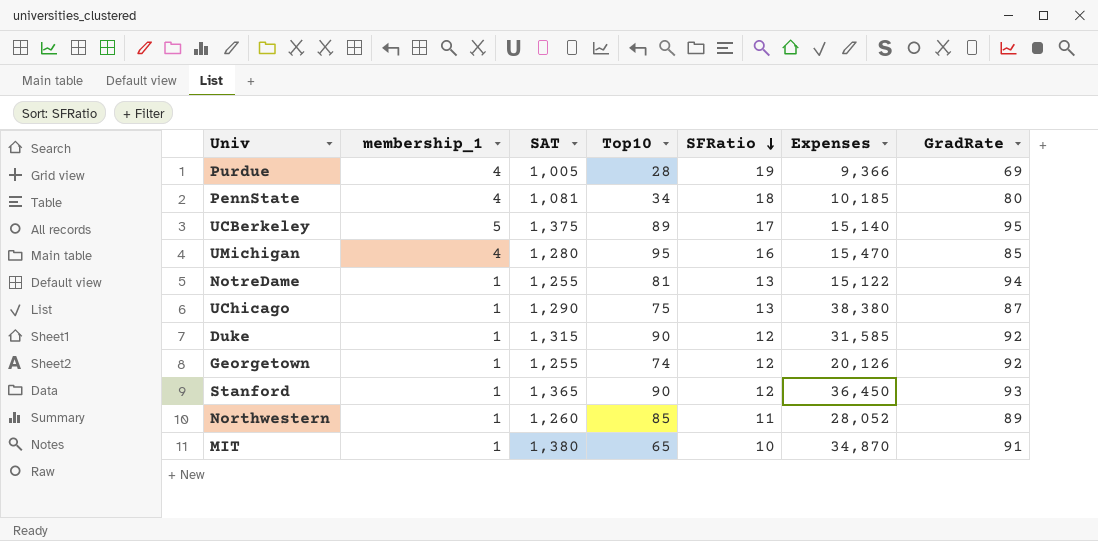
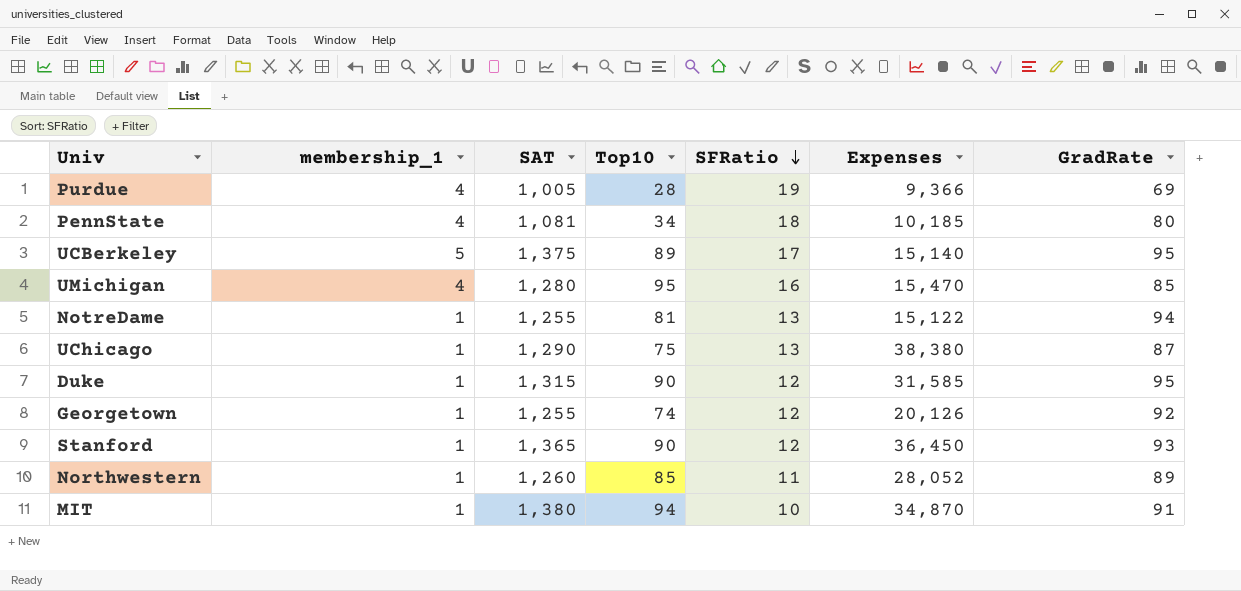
Duke | GradRate: 92 -> 95
MIT | Top10: 65 -> 94

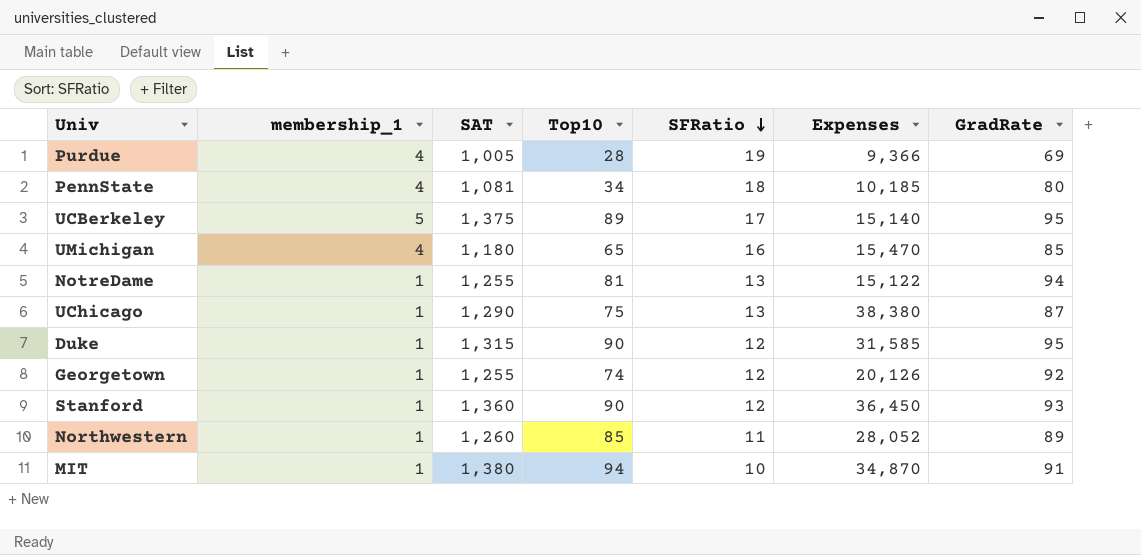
UMichigan | SAT: 1,280 -> 1,180
UMichigan | Top10: 95 -> 65
Stanford | SAT: 1,365 -> 1,360

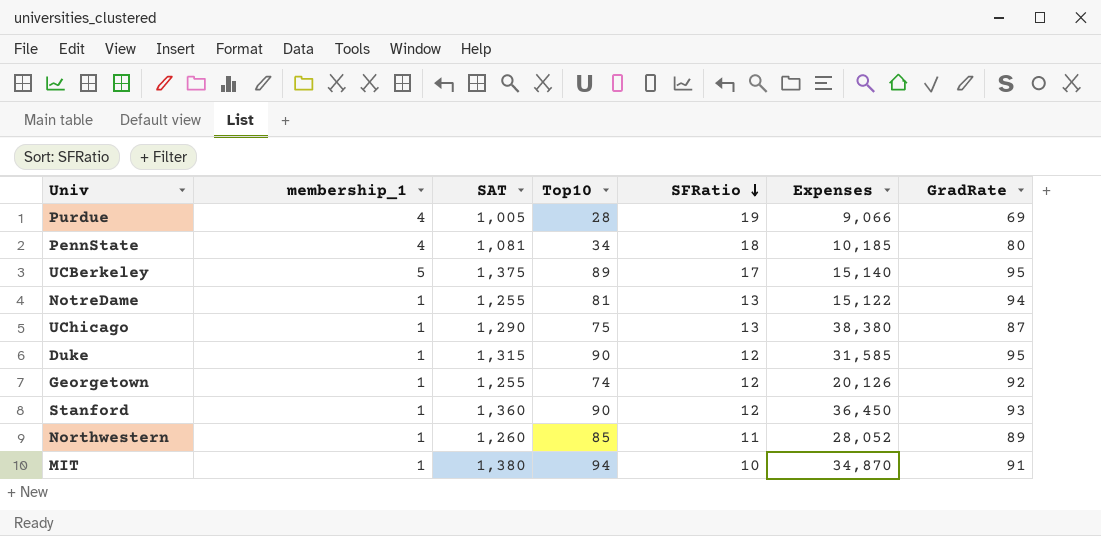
row UMichigan: 4 | 1,180 | 65 | 16 | 15,470 | 85 -> none
Purdue | Expenses: 9,366 -> 9,066

